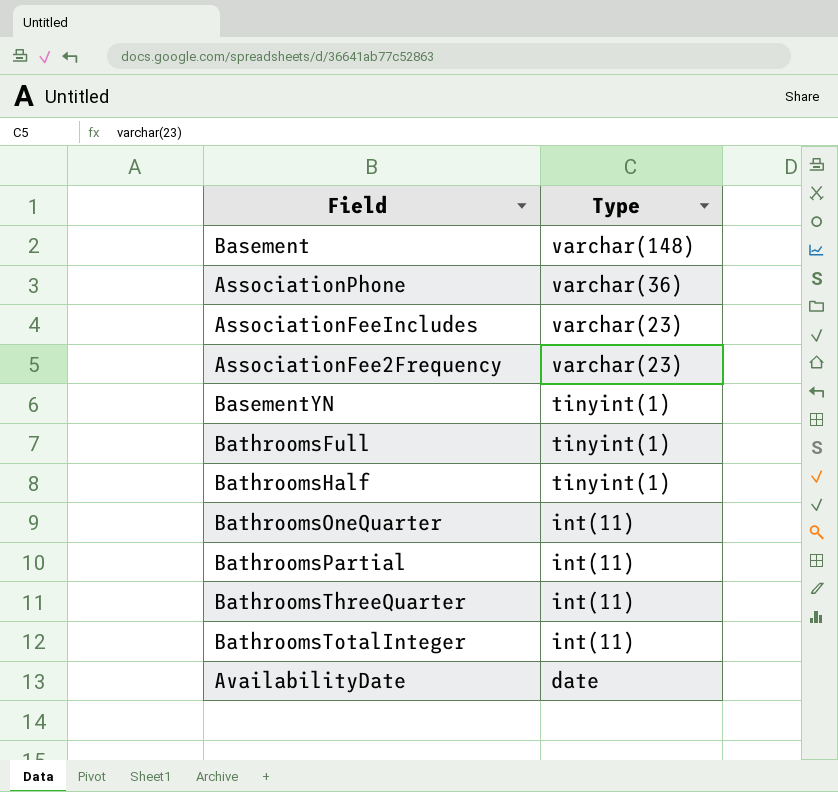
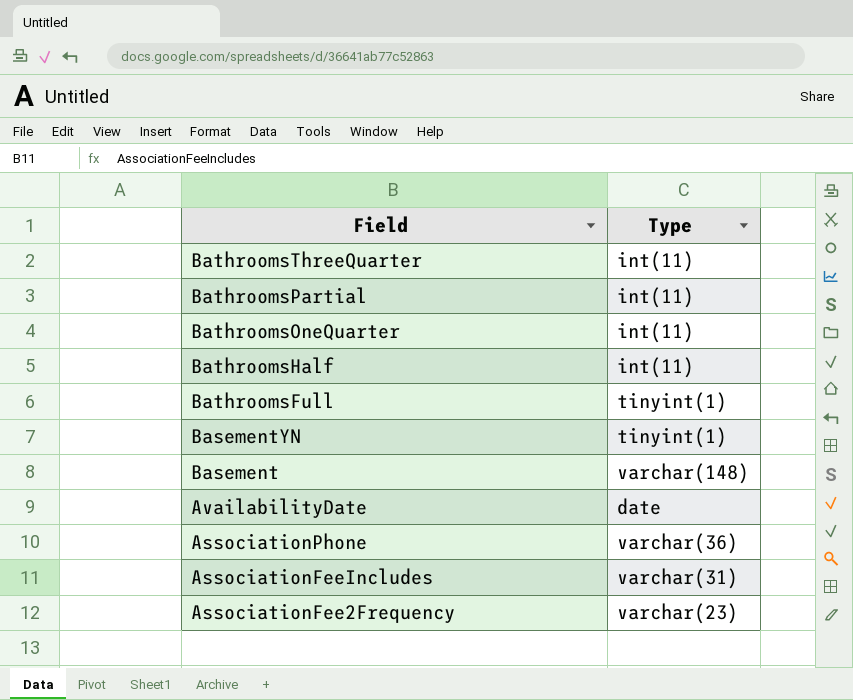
row order: Type descending -> Field descending
row BathroomsTotalInteger: int(11) -> none
BathroomsHalf | Type: tinyint(1) -> int(11)
AssociationFeeIncludes | Type: varchar(23) -> varchar(31)

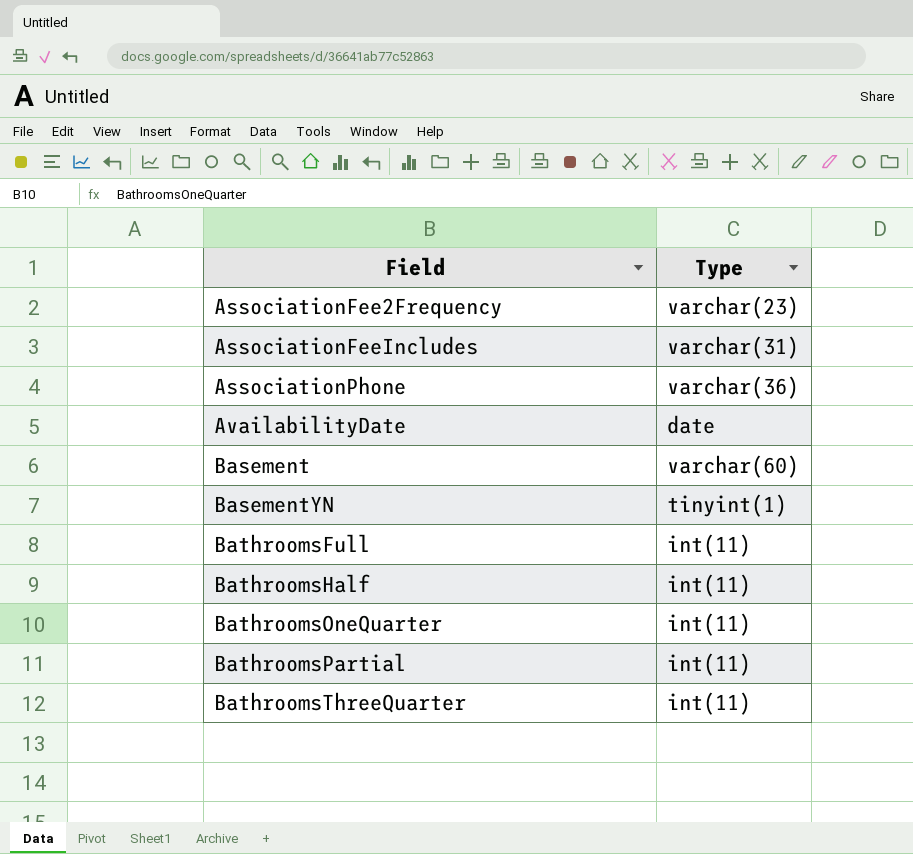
row order: Field descending -> Field ascending
Basement | Type: varchar(148) -> varchar(60)
BathroomsFull | Type: tinyint(1) -> int(11)

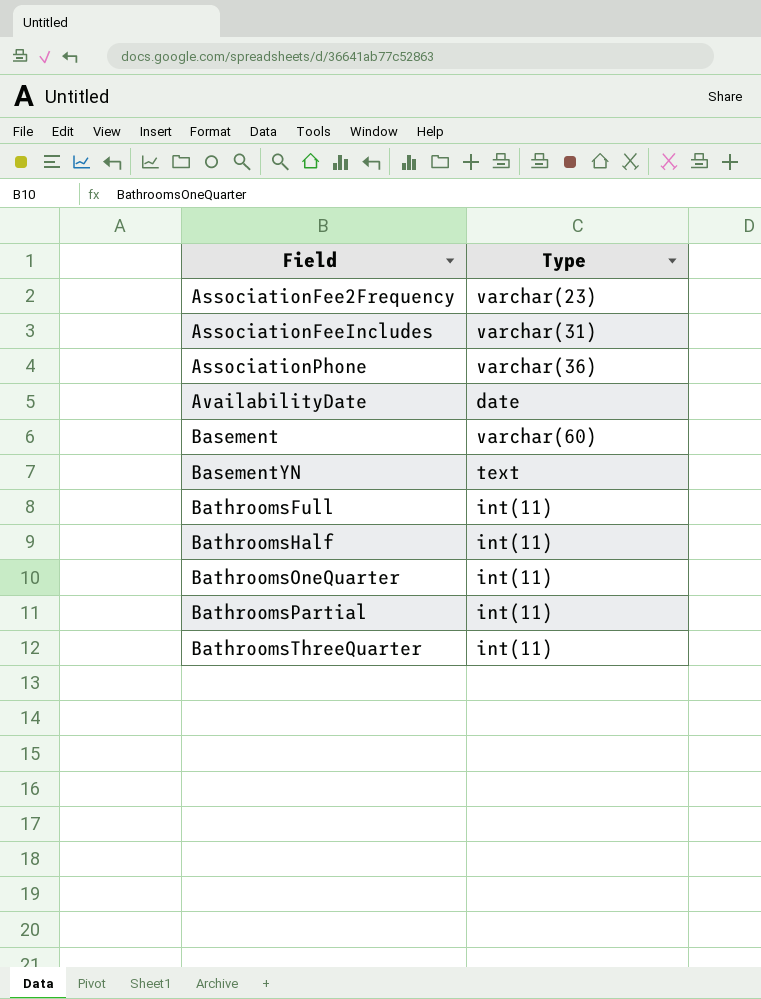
BasementYN | Type: tinyint(1) -> text

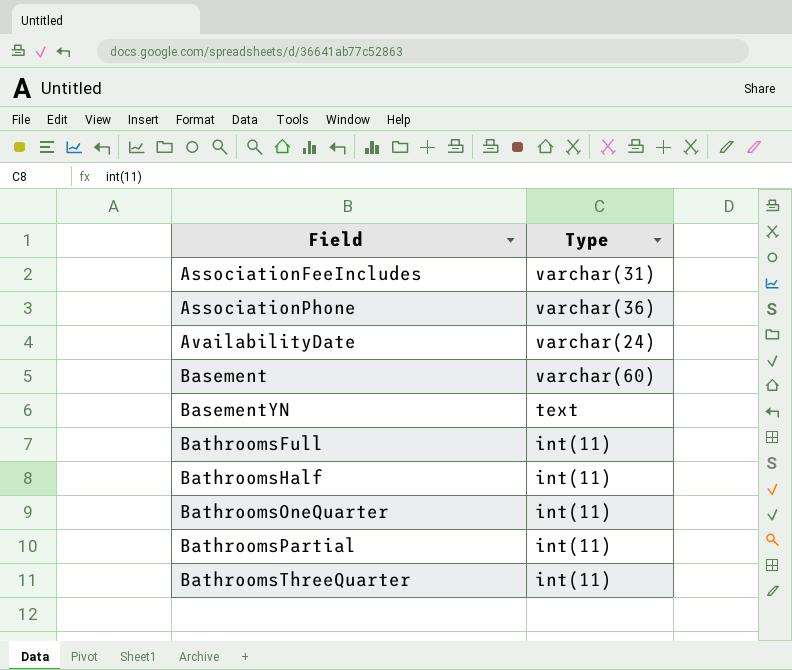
row AssociationFee2Frequency: varchar(23) -> none
AvailabilityDate | Type: date -> varchar(24)

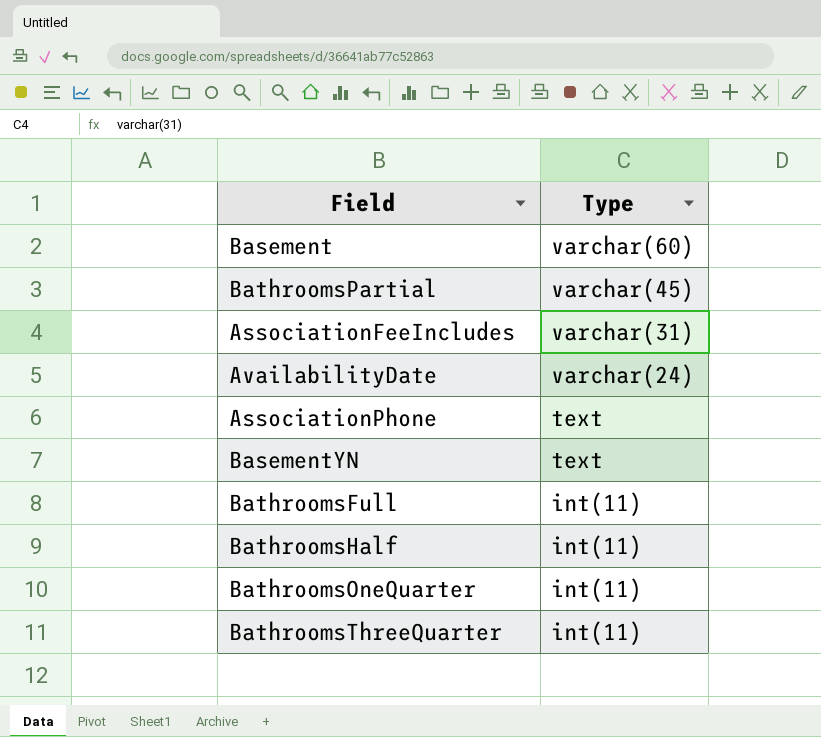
row order: Field ascending -> Type descending
BathroomsPartial | Type: int(11) -> varchar(45)
AssociationPhone | Type: varchar(36) -> text

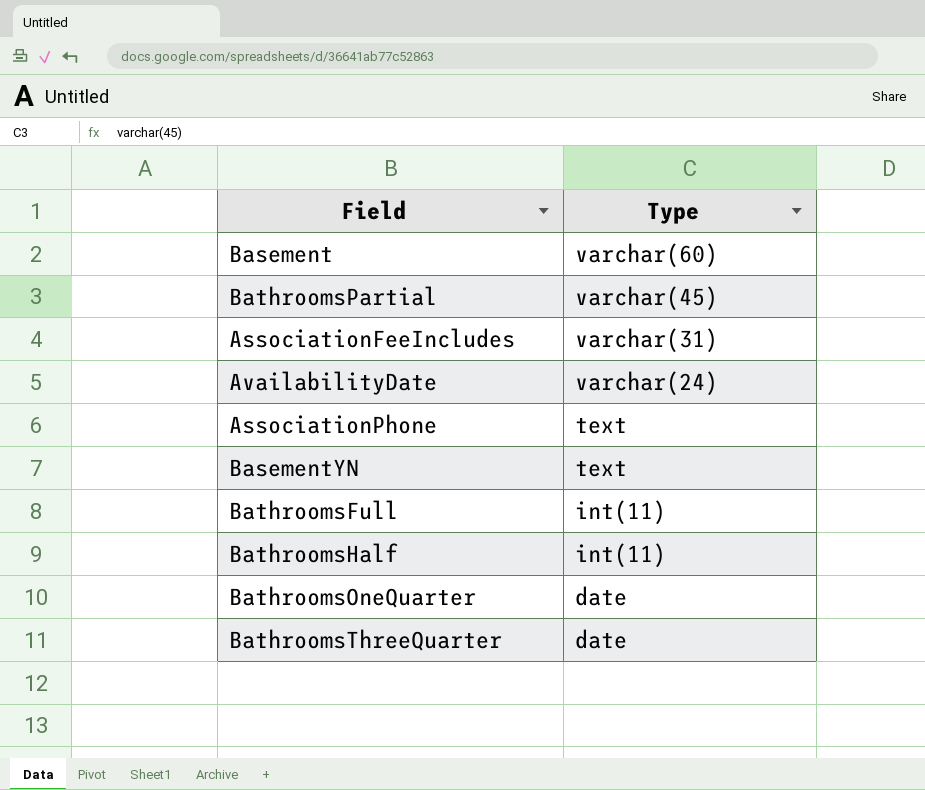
BathroomsOneQuarter | Type: int(11) -> date
BathroomsThreeQuarter | Type: int(11) -> date

